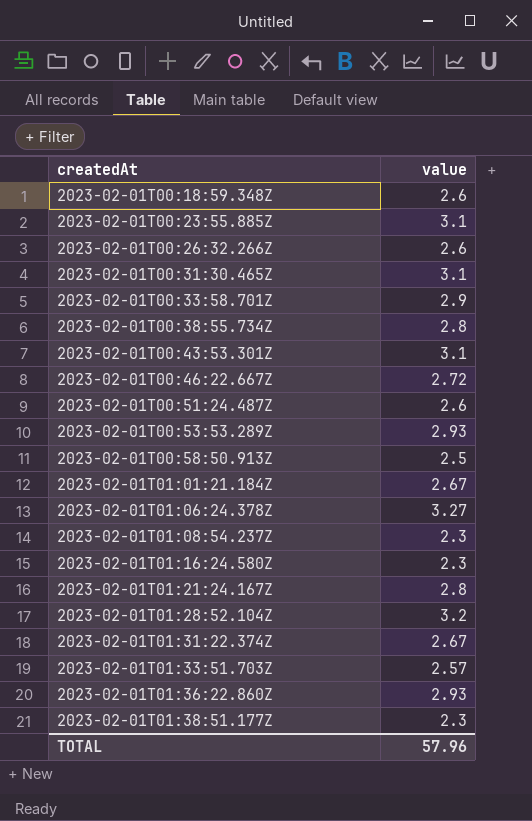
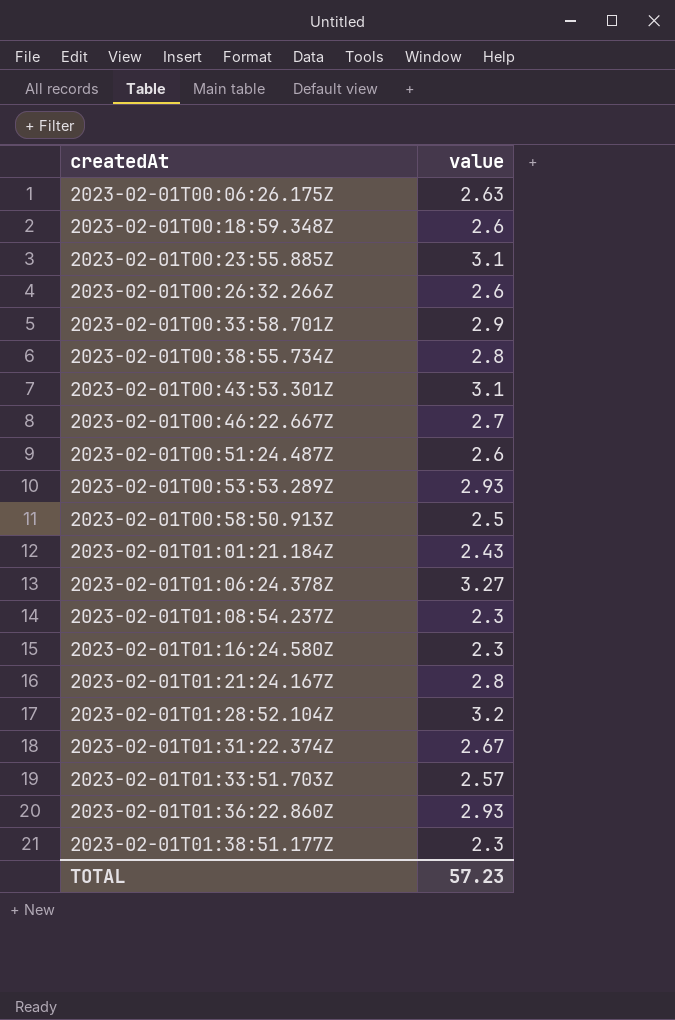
row 2023-02-01T00:31:30.465Z: 3.1 -> none
row 2023-02-01T00:06:26.175Z: none -> 2.63
2023-02-01T00:46:22.667Z | value: 2.72 -> 2.7
2023-02-01T01:01:21.184Z | value: 2.67 -> 2.43
TOTAL | value: 57.96 -> 57.23

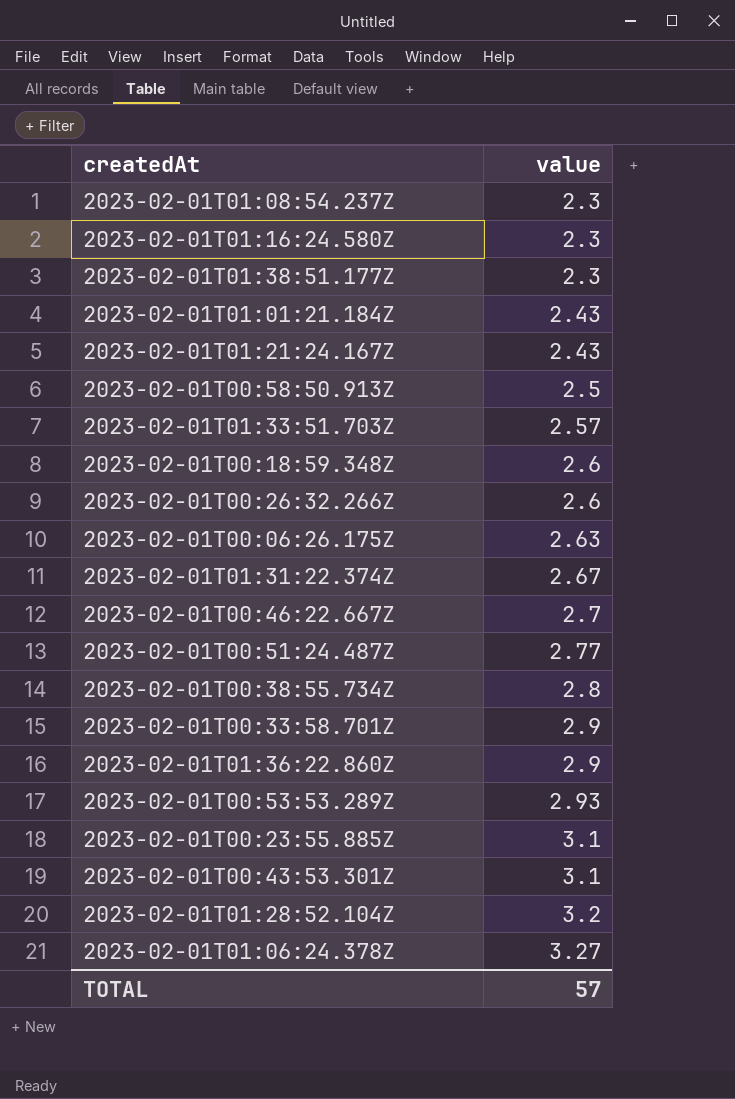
row order: createdAt ascending -> value ascending
2023-02-01T01:21:24.167Z | value: 2.8 -> 2.43
2023-02-01T00:51:24.487Z | value: 2.6 -> 2.77
2023-02-01T01:36:22.860Z | value: 2.93 -> 2.9
TOTAL | value: 57.23 -> 57

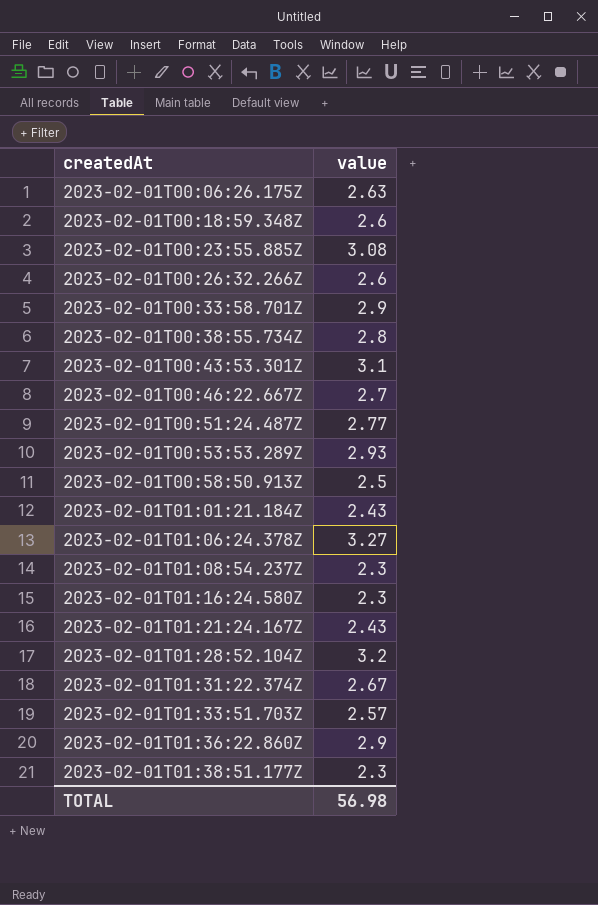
row order: value ascending -> createdAt ascending
2023-02-01T00:23:55.885Z | value: 3.1 -> 3.08
TOTAL | value: 57 -> 56.98

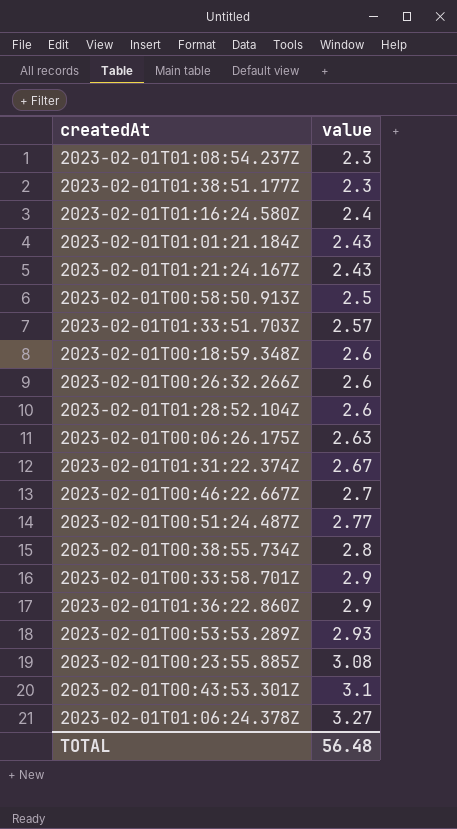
row order: createdAt ascending -> value ascending
2023-02-01T01:16:24.580Z | value: 2.3 -> 2.4
2023-02-01T01:28:52.104Z | value: 3.2 -> 2.6
TOTAL | value: 56.98 -> 56.48

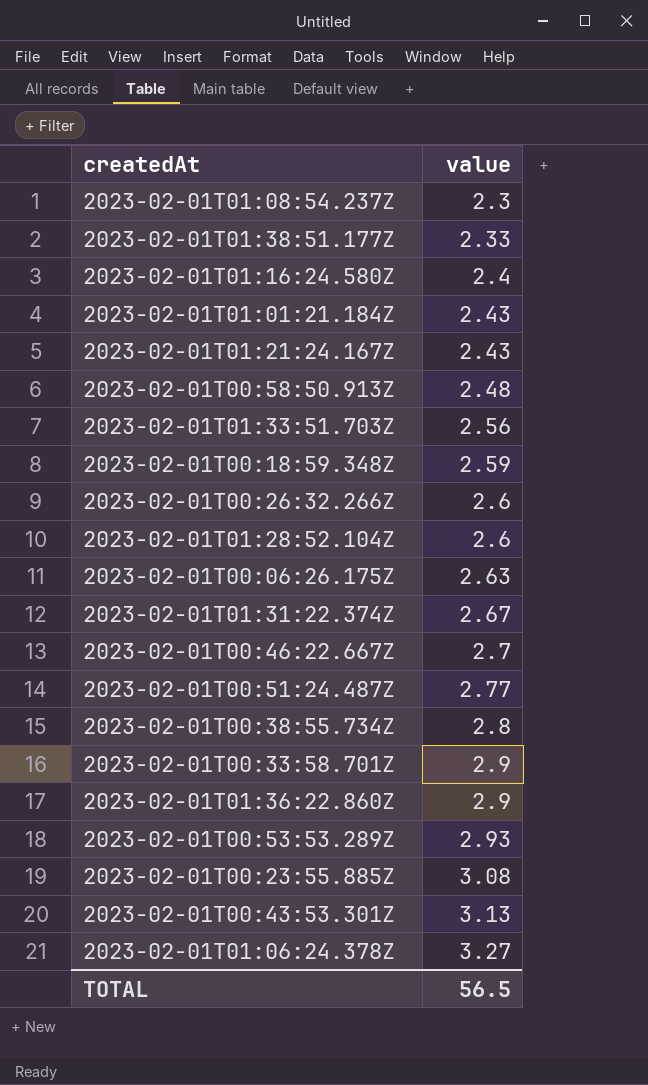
2023-02-01T01:38:51.177Z | value: 2.3 -> 2.33
2023-02-01T00:58:50.913Z | value: 2.5 -> 2.48
2023-02-01T01:33:51.703Z | value: 2.57 -> 2.56
2023-02-01T00:18:59.348Z | value: 2.6 -> 2.59
2023-02-01T00:43:53.301Z | value: 3.1 -> 3.13
TOTAL | value: 56.48 -> 56.5

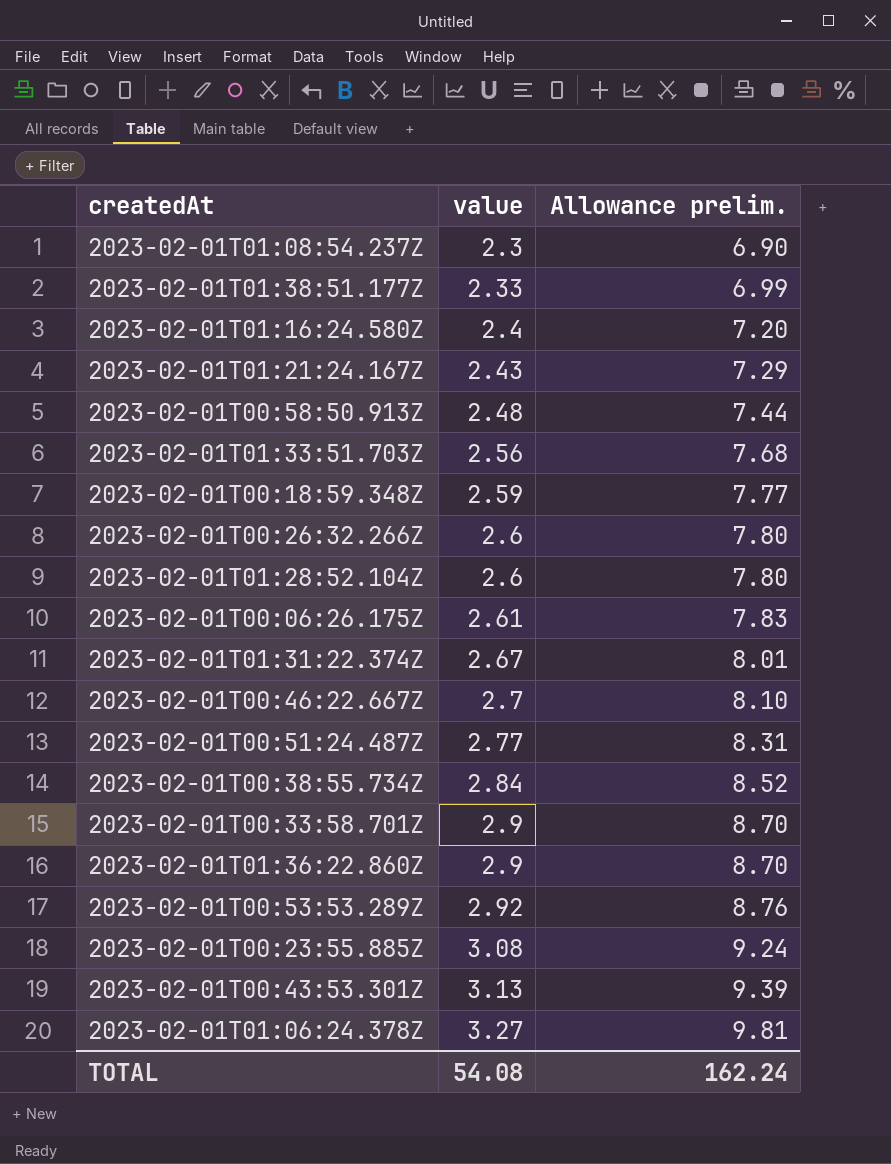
column Allowance prelim. | formula: none -> [value] * 3
row 2023-02-01T01:01:21.184Z: 2.43 -> none
2023-02-01T00:06:26.175Z | value: 2.63 -> 2.61
2023-02-01T00:38:55.734Z | value: 2.8 -> 2.84
2023-02-01T00:53:53.289Z | value: 2.93 -> 2.92
TOTAL | value: 56.5 -> 54.08

